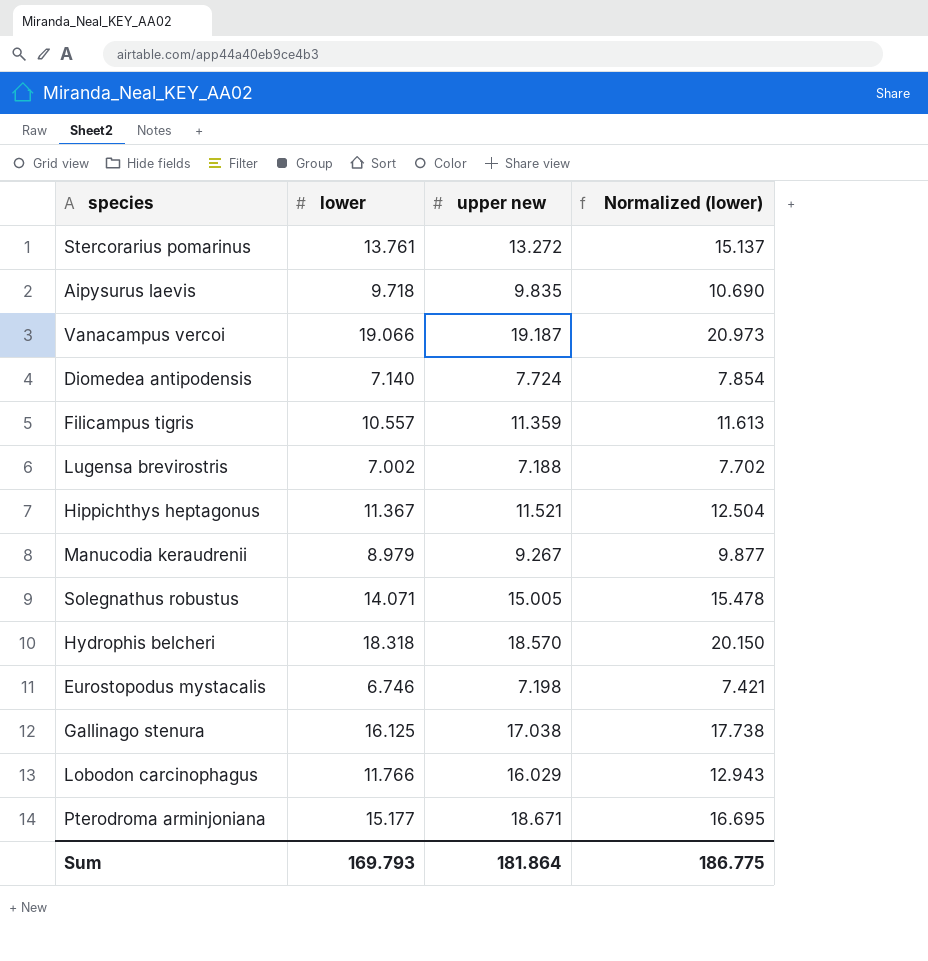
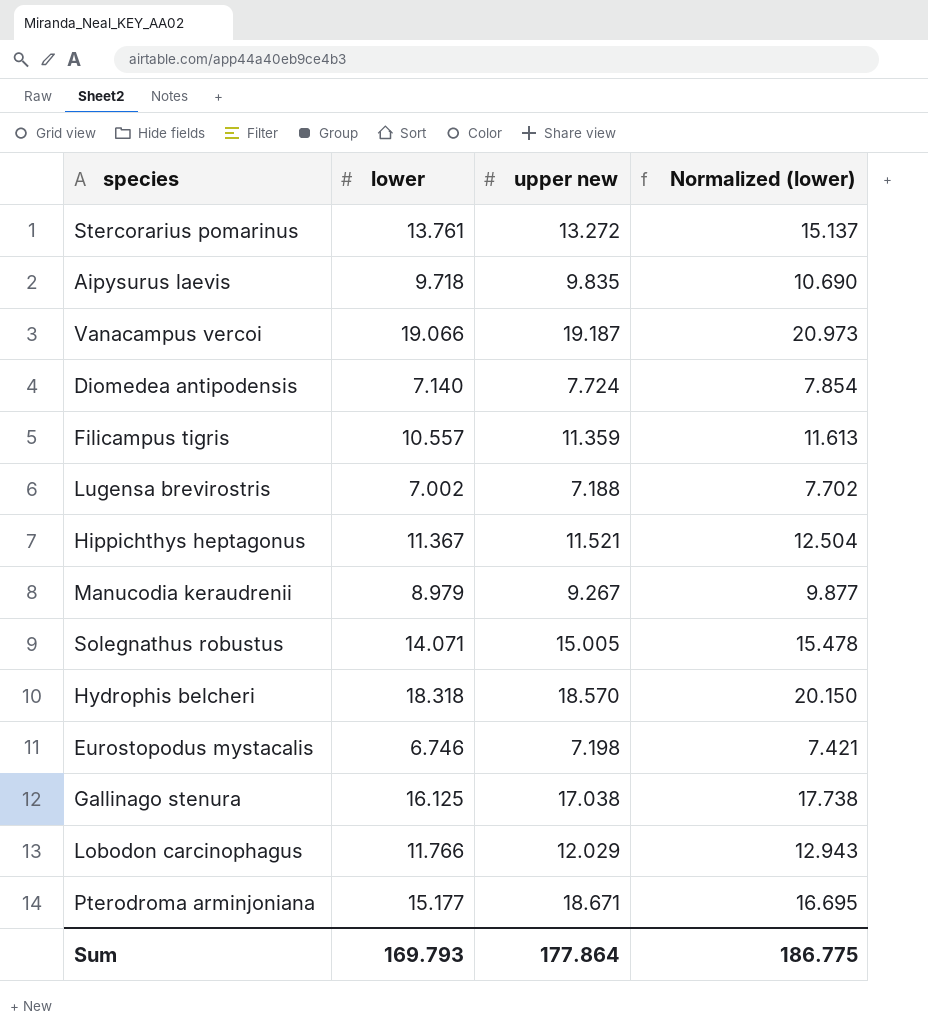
Lobodon carcinophagus | upper new: 16.029 -> 12.029
Sum | upper new: 181.864 -> 177.864

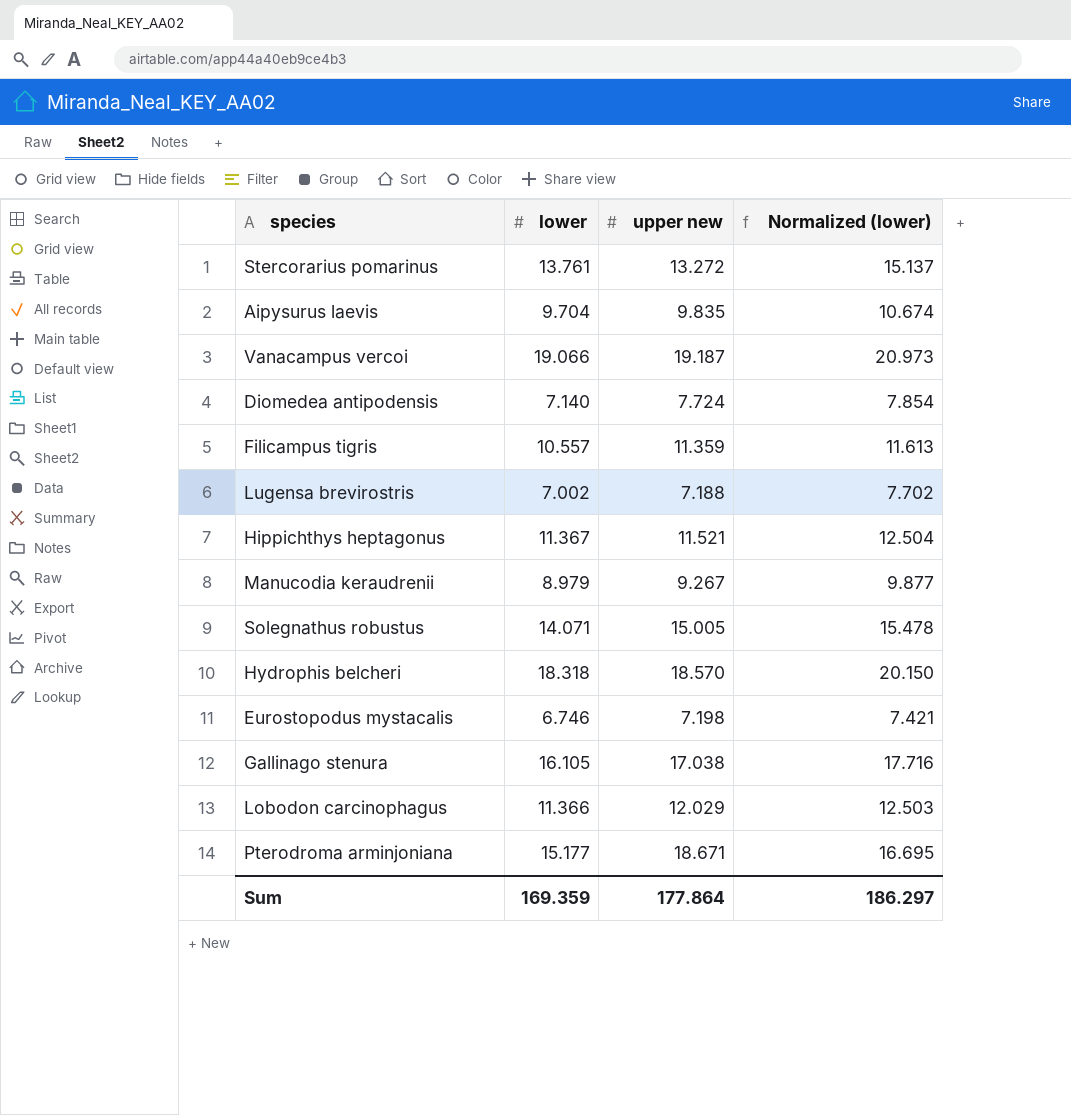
Aipysurus laevis | lower: 9.718 -> 9.704
Aipysurus laevis | Normalized (lower): 10.690 -> 10.674
Gallinago stenura | lower: 16.125 -> 16.105
Gallinago stenura | Normalized (lower): 17.738 -> 17.716
Lobodon carcinophagus | lower: 11.766 -> 11.366
Lobodon carcinophagus | Normalized (lower): 12.943 -> 12.503
Sum | lower: 169.793 -> 169.359
Sum | Normalized (lower): 186.775 -> 186.297

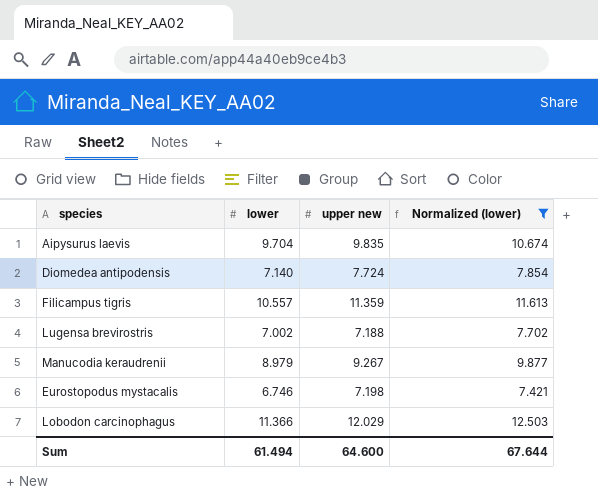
filter: none -> Normalized (lower) <= 12.503
Sum | lower: 169.359 -> 61.494
Sum | upper new: 177.864 -> 64.600
Sum | Normalized (lower): 186.297 -> 67.644

